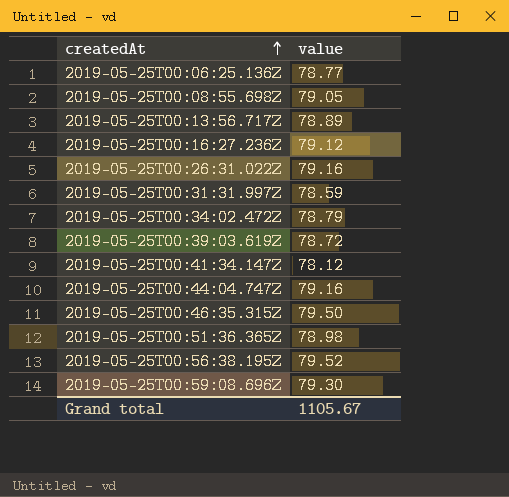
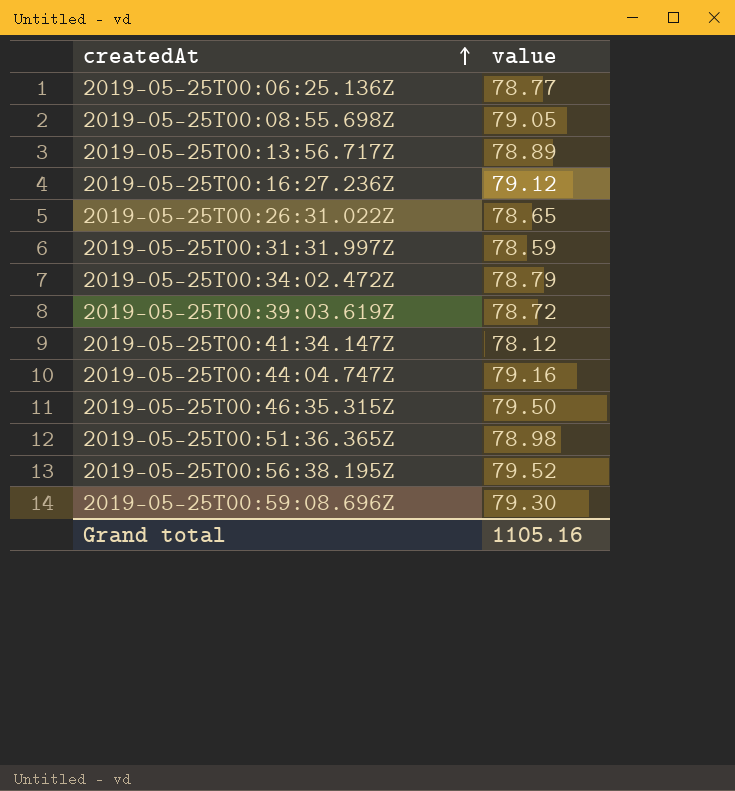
2019-05-25T00:26:31.022Z | value: 79.16 -> 78.65
Grand total | value: 1105.67 -> 1105.16

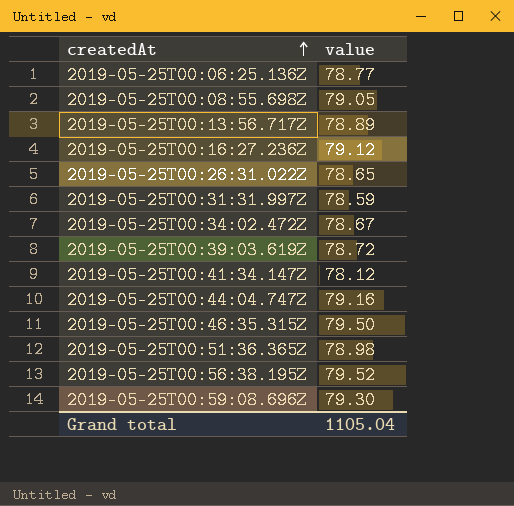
2019-05-25T00:34:02.472Z | value: 78.79 -> 78.67
Grand total | value: 1105.16 -> 1105.04

